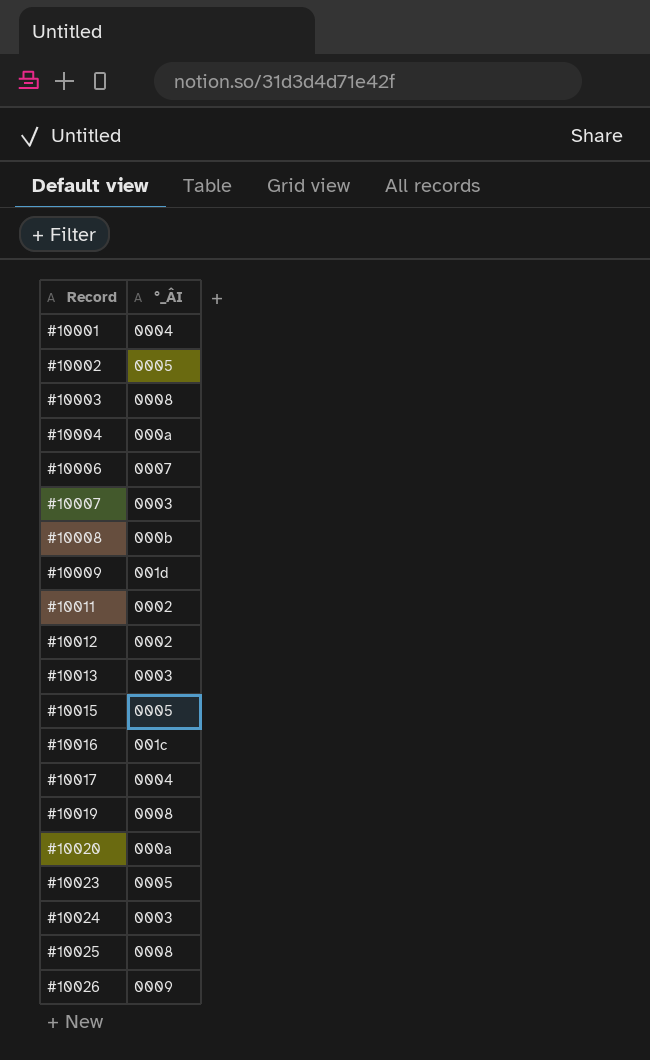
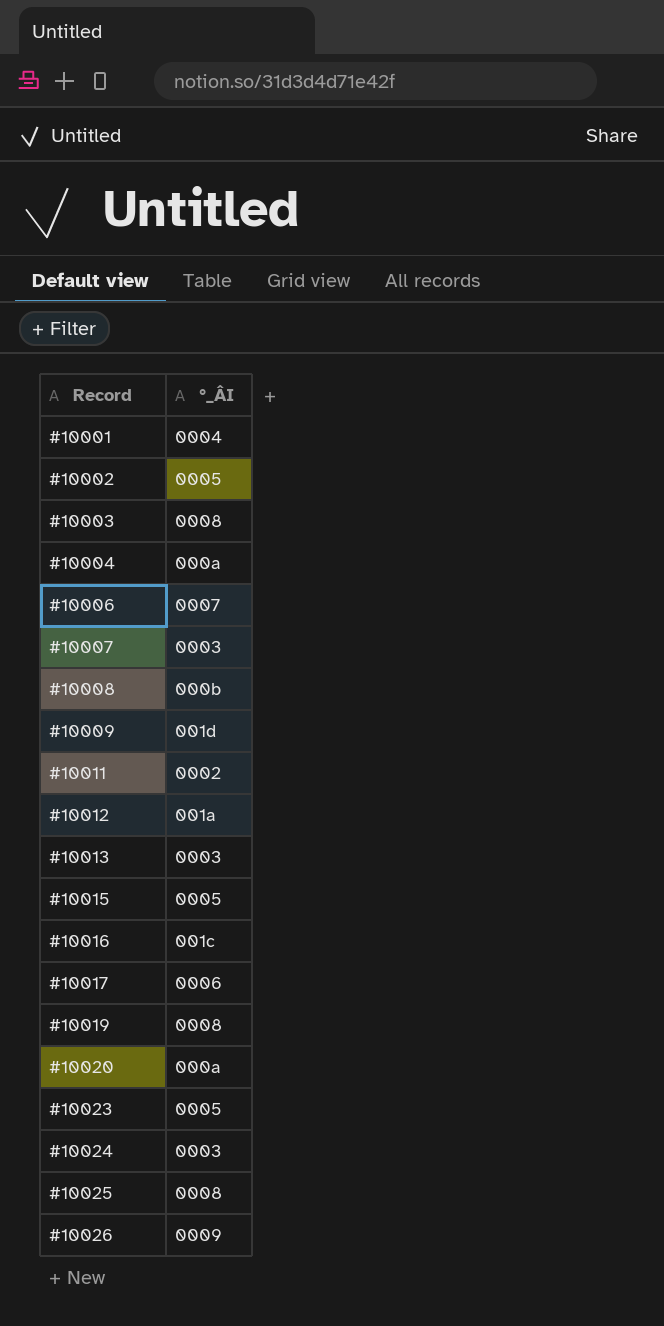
#10012 | °_ÂI: 0002 -> 001a
#10017 | °_ÂI: 0004 -> 0006

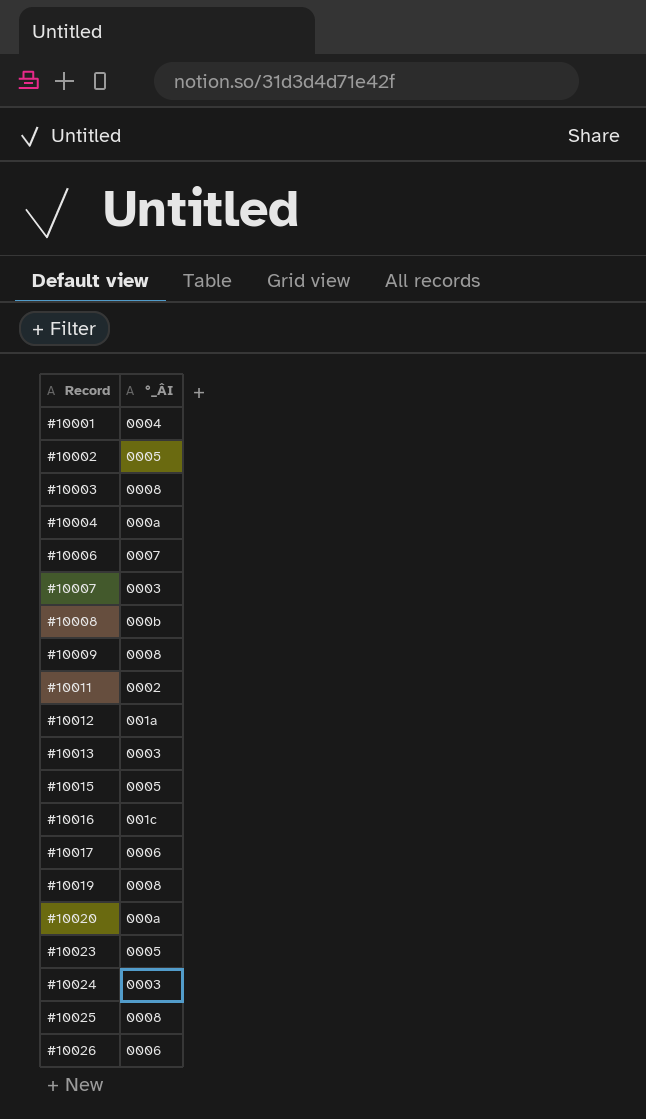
#10009 | °_ÂI: 001d -> 0008
#10026 | °_ÂI: 0009 -> 0006

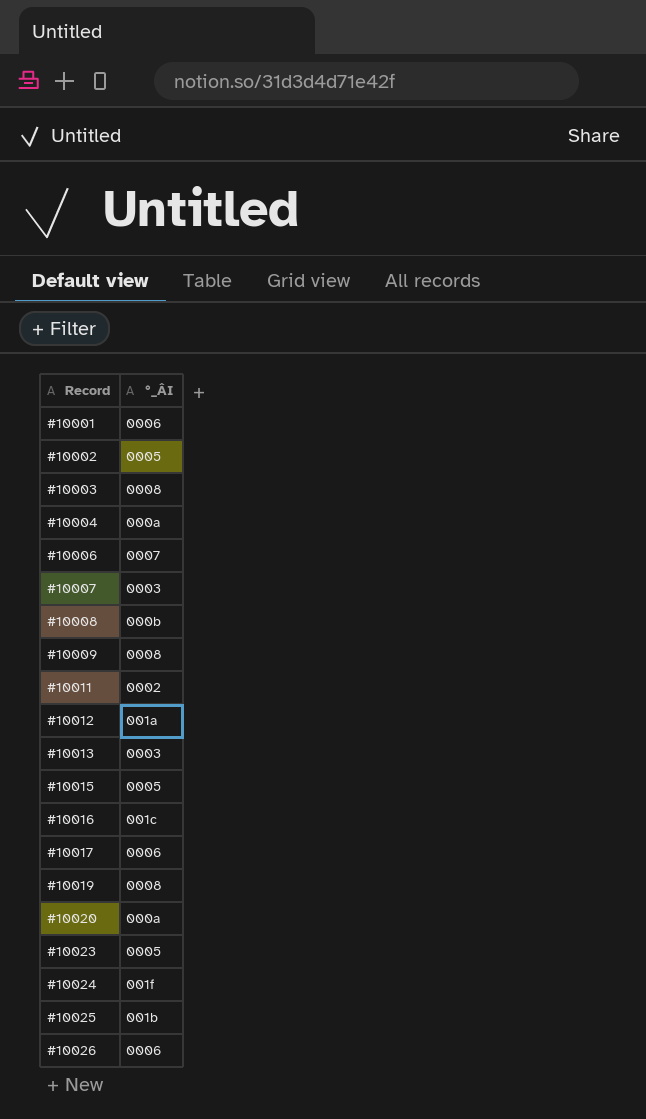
#10001 | °_ÂI: 0004 -> 0006
#10024 | °_ÂI: 0003 -> 001f
#10025 | °_ÂI: 0008 -> 001b

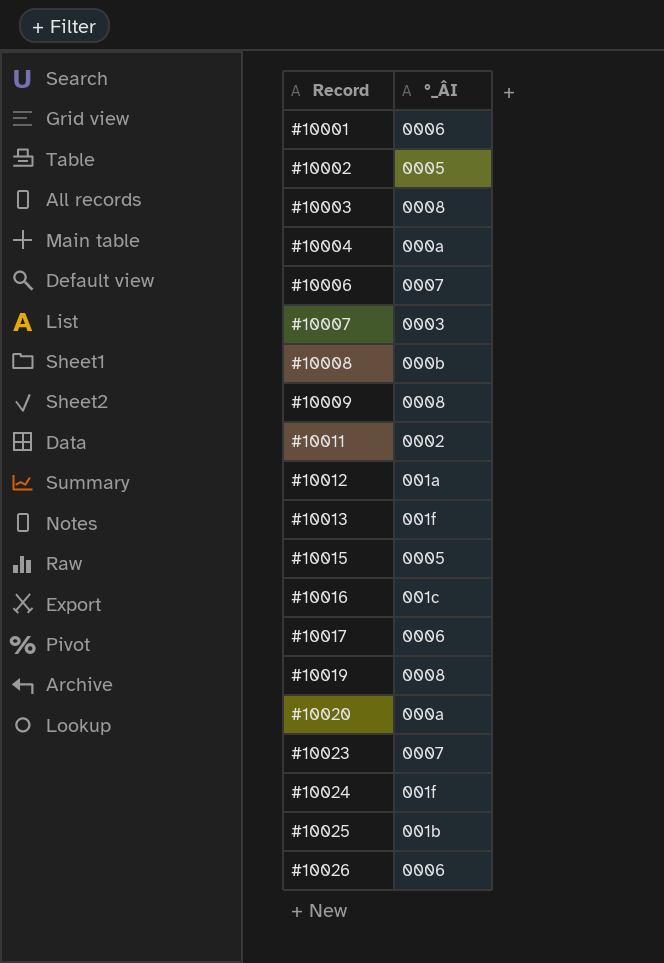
#10013 | °_ÂI: 0003 -> 001f
#10023 | °_ÂI: 0005 -> 0007

